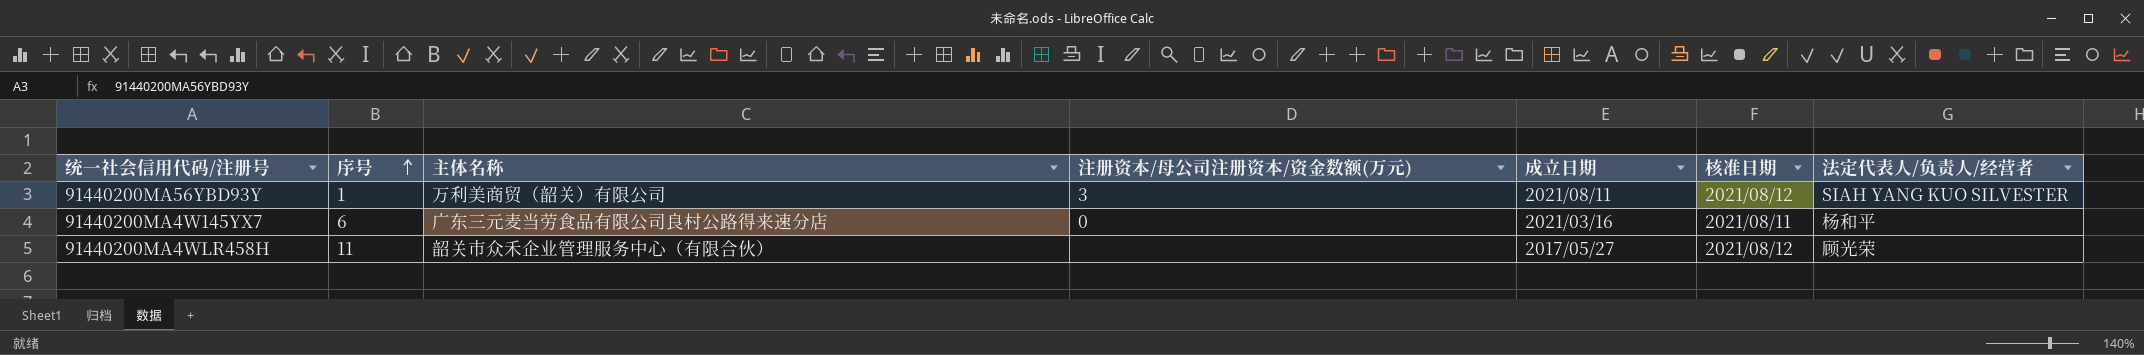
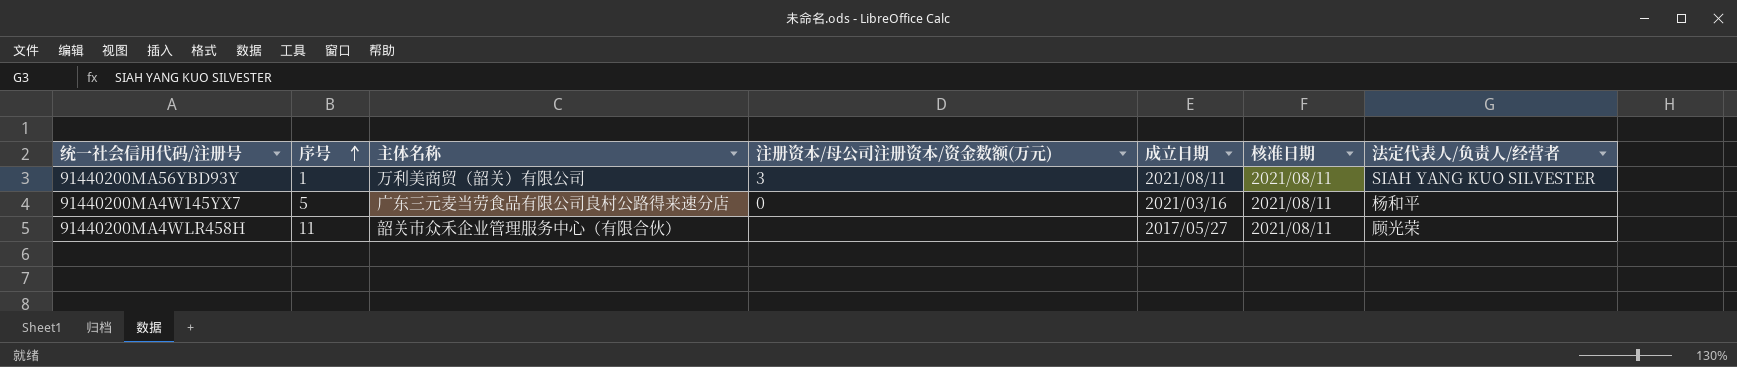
91440200MA56YBD93Y | 核准日期: 2021/08/12 -> 2021/08/11
91440200MA4W145YX7 | 序号: 6 -> 5
91440200MA4WLR458H | 核准日期: 2021/08/12 -> 2021/08/11

